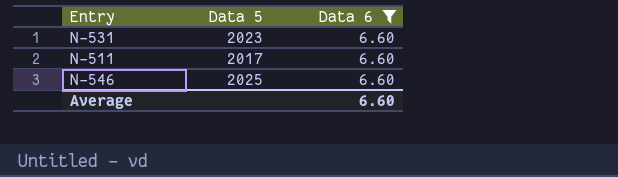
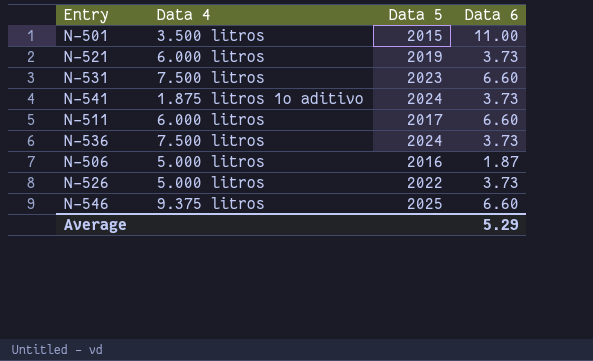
filter: Data 6 = 6.60 -> none
column Data 4 | position: none -> 2
Average | Data 6: 6.60 -> 5.29

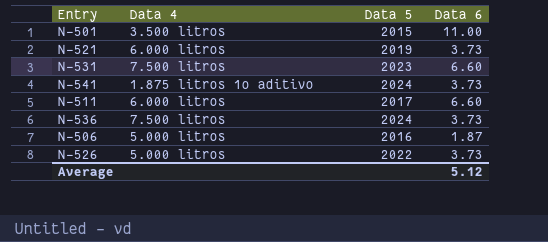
row N-546: 9.375 litros | 2025 | 6.60 -> none
Average | Data 6: 5.29 -> 5.12

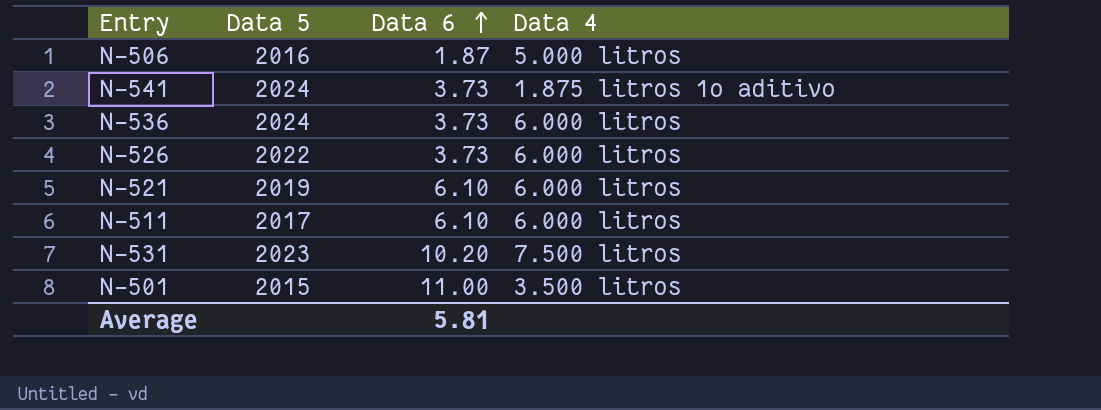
row order: none -> Data 6 ascending
column Data 4 | position: 2 -> 4
N-536 | Data 4: 7.500 litros -> 6.000 litros
N-526 | Data 4: 5.000 litros -> 6.000 litros
N-521 | Data 6: 3.73 -> 6.10
N-511 | Data 6: 6.60 -> 6.10
N-531 | Data 6: 6.60 -> 10.20
Average | Data 6: 5.12 -> 5.81

